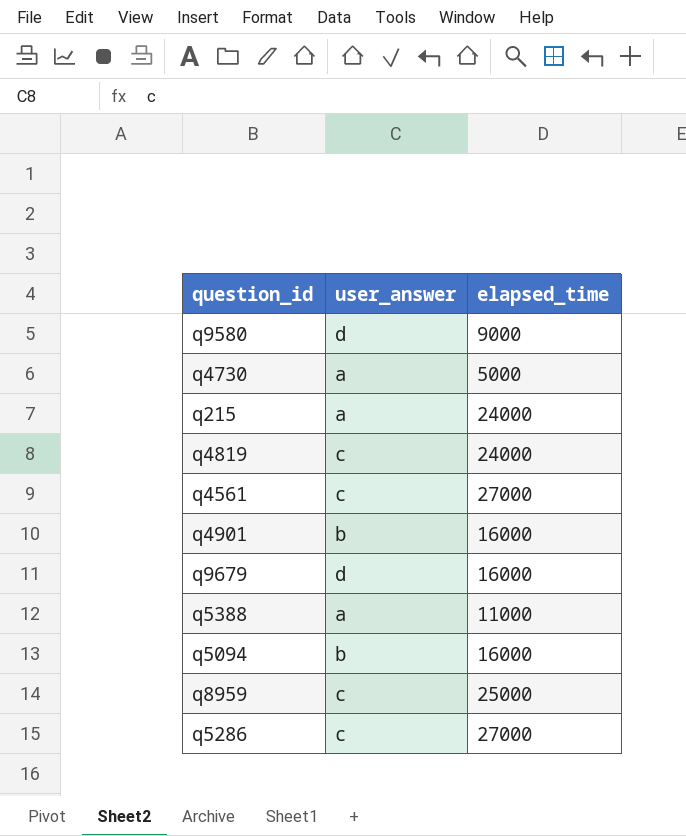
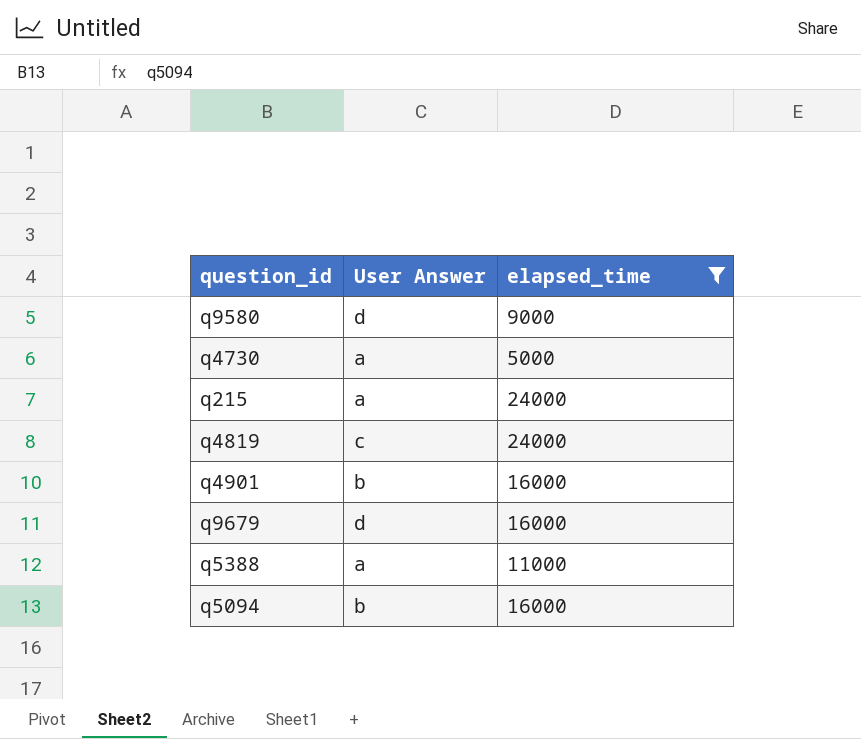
filter: none -> elapsed_time <= 24000
column name: user_answer -> User Answer

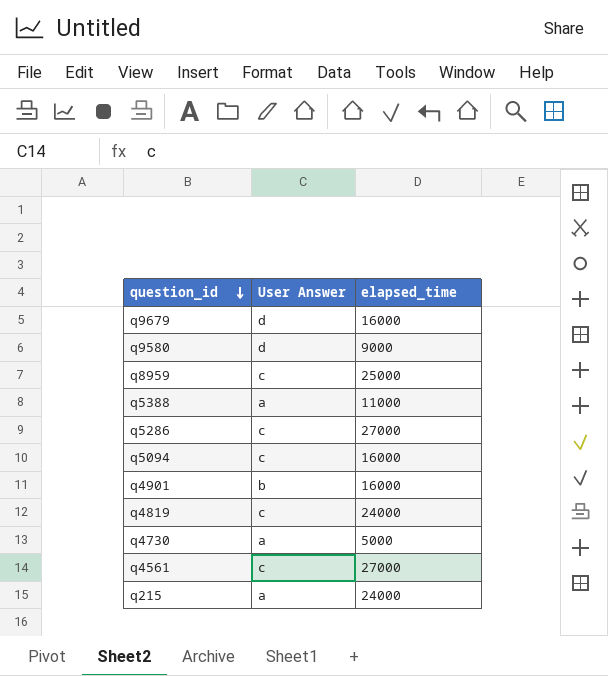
filter: elapsed_time <= 24000 -> none
row order: none -> question_id descending
q5094 | User Answer: b -> c

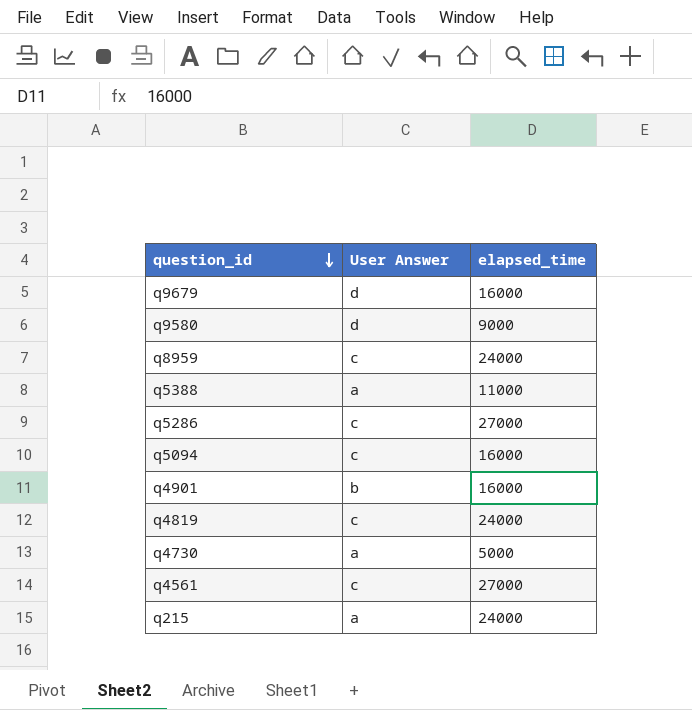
q8959 | elapsed_time: 25000 -> 24000

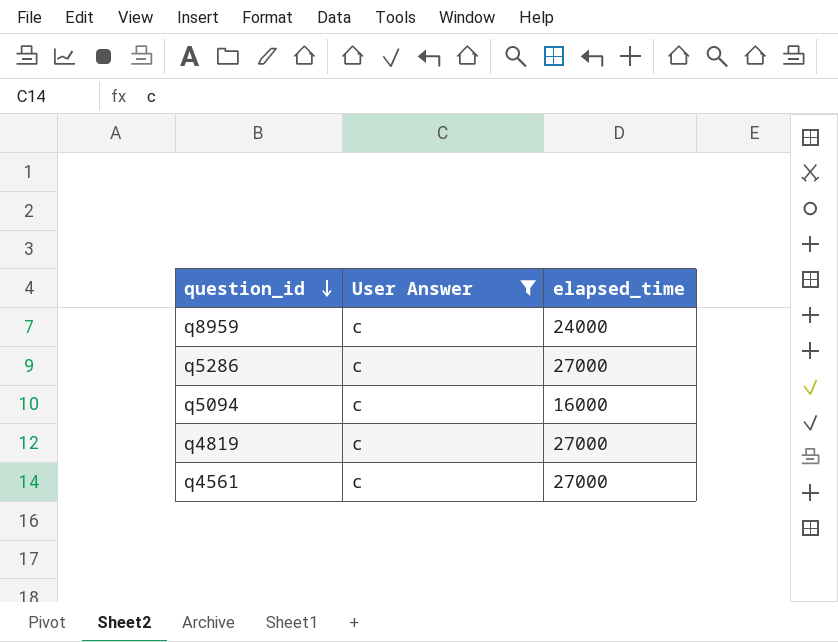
filter: none -> User Answer = c
q4819 | elapsed_time: 24000 -> 27000

